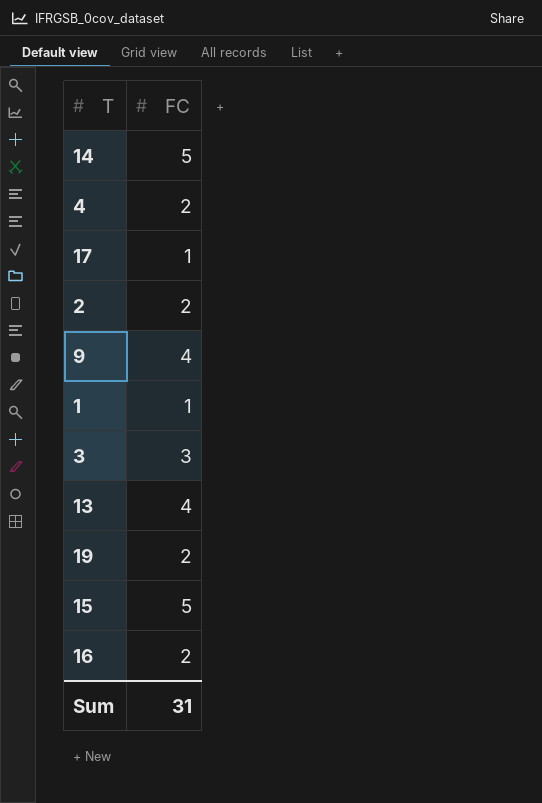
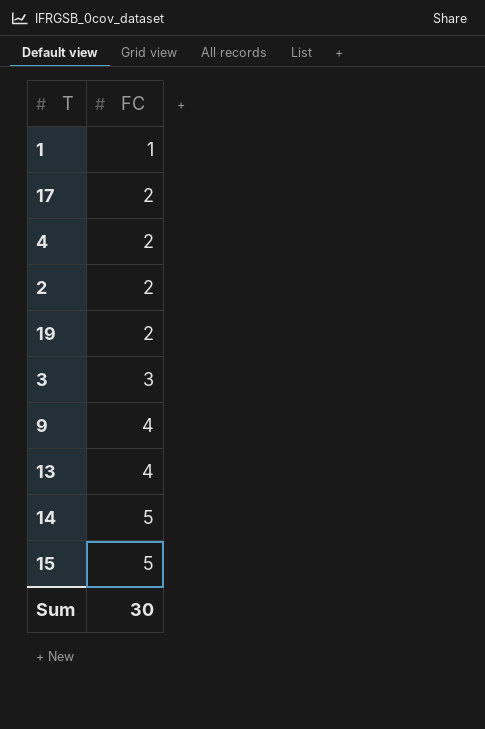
row order: none -> FC ascending
row 16: 2 -> none
17 | FC: 1 -> 2
Sum | FC: 31 -> 30

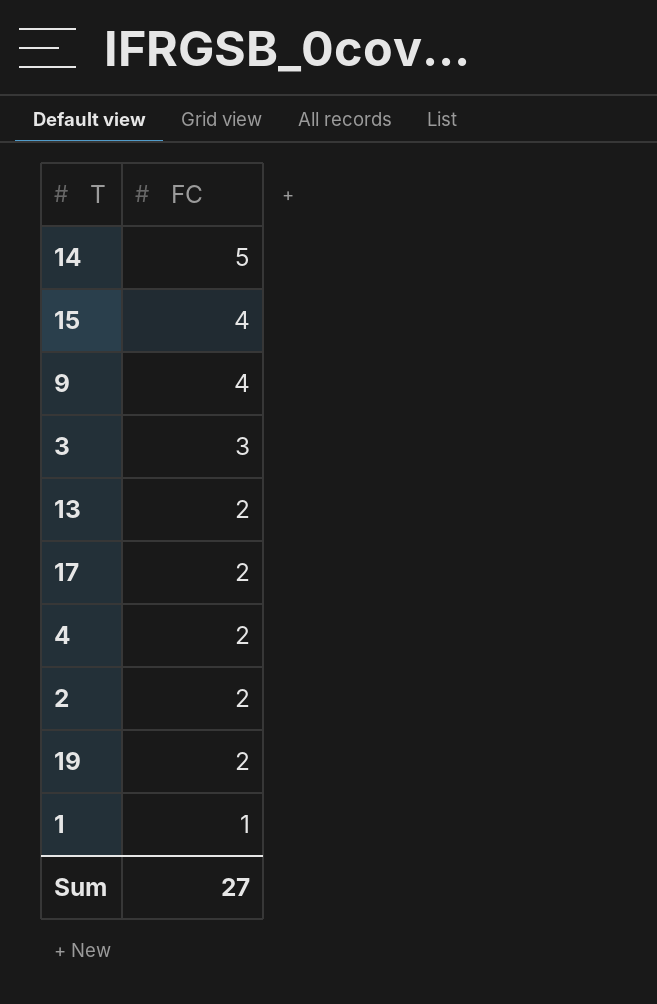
row order: FC ascending -> FC descending
15 | FC: 5 -> 4
13 | FC: 4 -> 2
Sum | FC: 30 -> 27

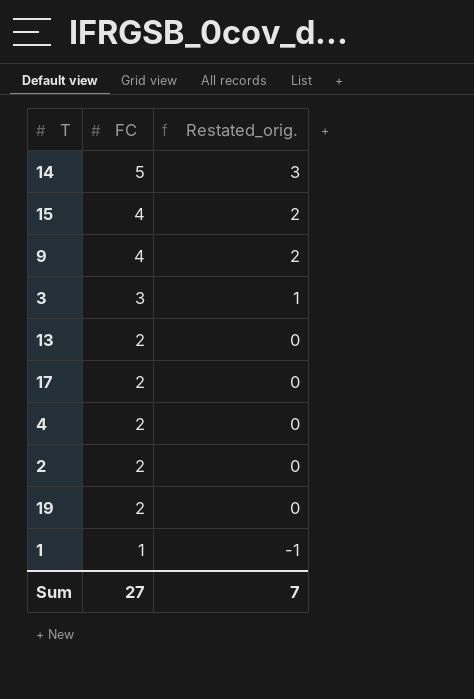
column Restated_orig. | formula: none -> [FC] - 2

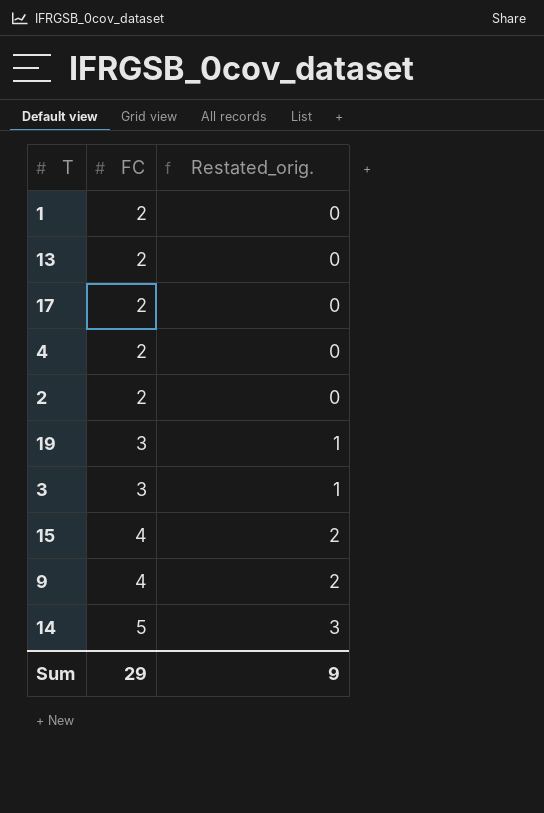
row order: FC descending -> FC ascending
1 | FC: 1 -> 2
1 | Restated_orig.: -1 -> 0
19 | FC: 2 -> 3
19 | Restated_orig.: 0 -> 1
Sum | FC: 27 -> 29
Sum | Restated_orig.: 7 -> 9

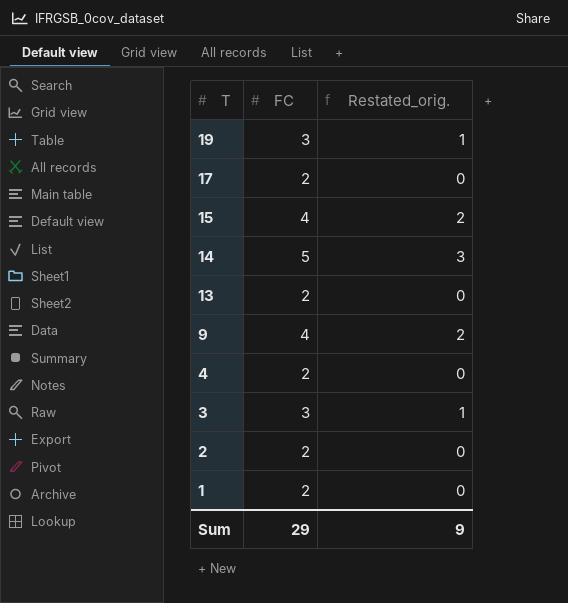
row order: FC ascending -> T descending

